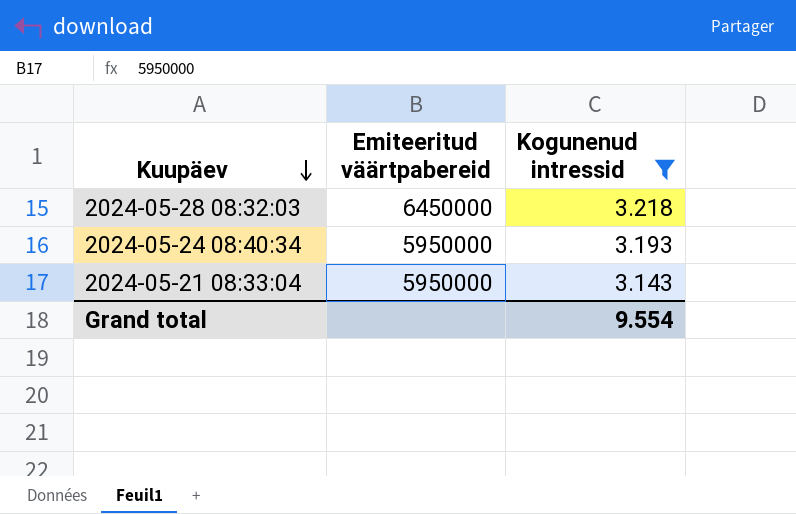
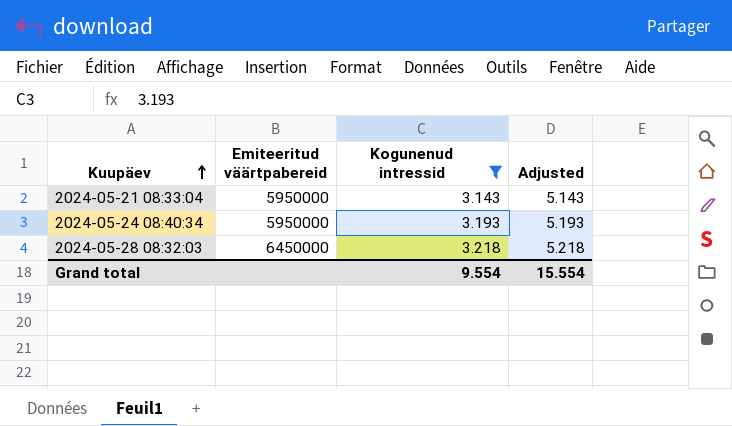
row order: Kuupäev descending -> Kuupäev ascending
column Adjusted | formula: none -> [Kogunenud intressid] + 2

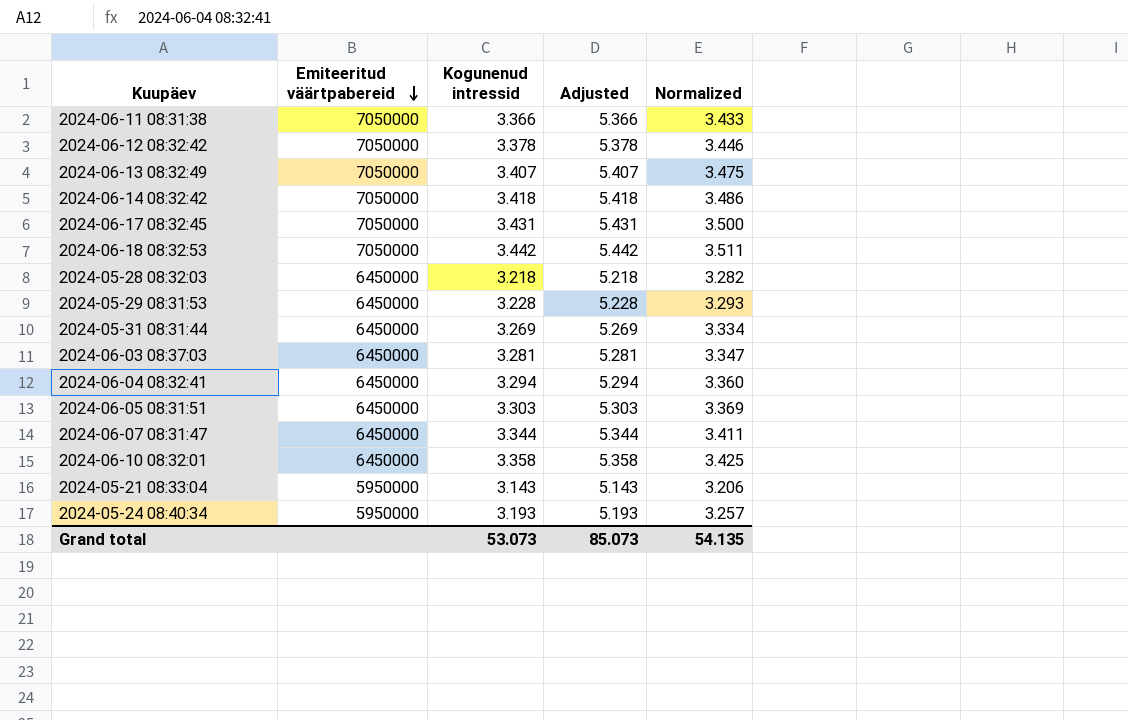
filter: Kogunenud intressid <= 3.218 -> none
row order: Kuupäev ascending -> Emiteeritud väärtpabereid descending
column Normalized | formula: none -> [Kogunenud intressid] * 1.02
Grand total | Kogunenud intressid: 9.554 -> 53.073
Grand total | Adjusted: 15.554 -> 85.073

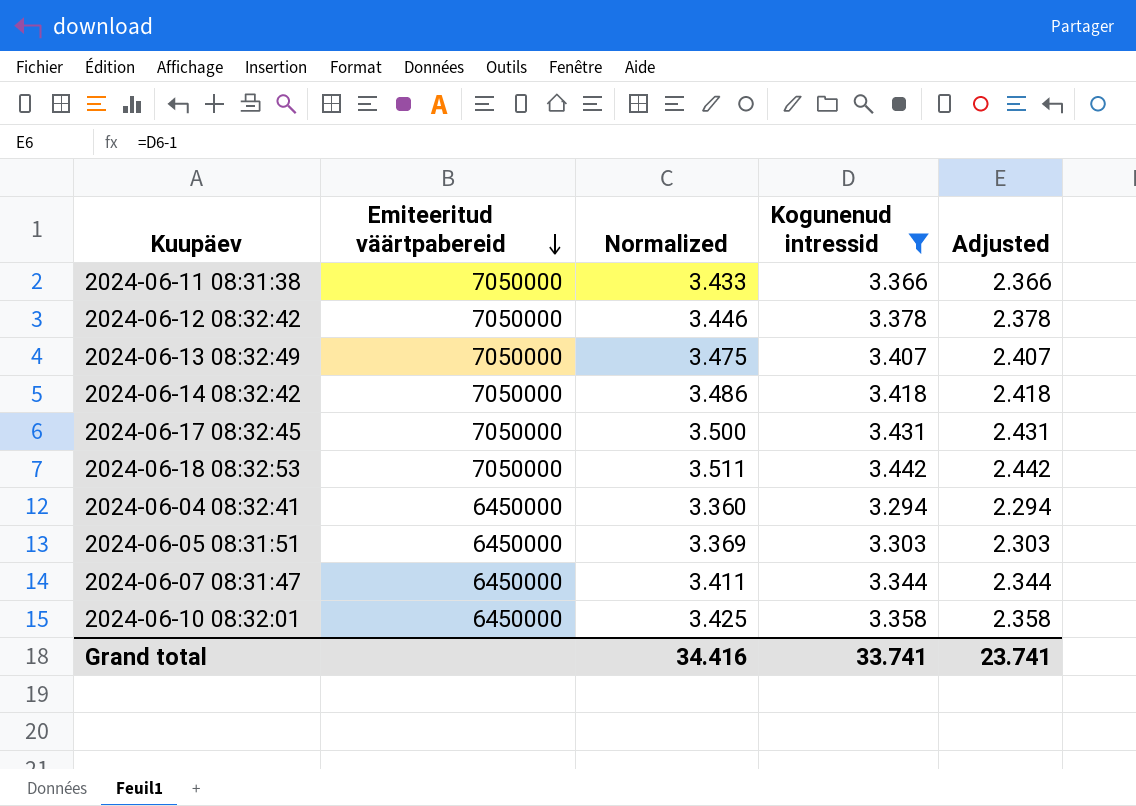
filter: none -> Kogunenud intressid >= 3.294
column Normalized | position: 5 -> 3
column Adjusted | formula: [Kogunenud intressid] + 2 -> [Kogunenud intressid] - 1
Grand total | Normalized: 54.135 -> 34.416
Grand total | Kogunenud intressid: 53.073 -> 33.741
Grand total | Adjusted: 85.073 -> 23.741

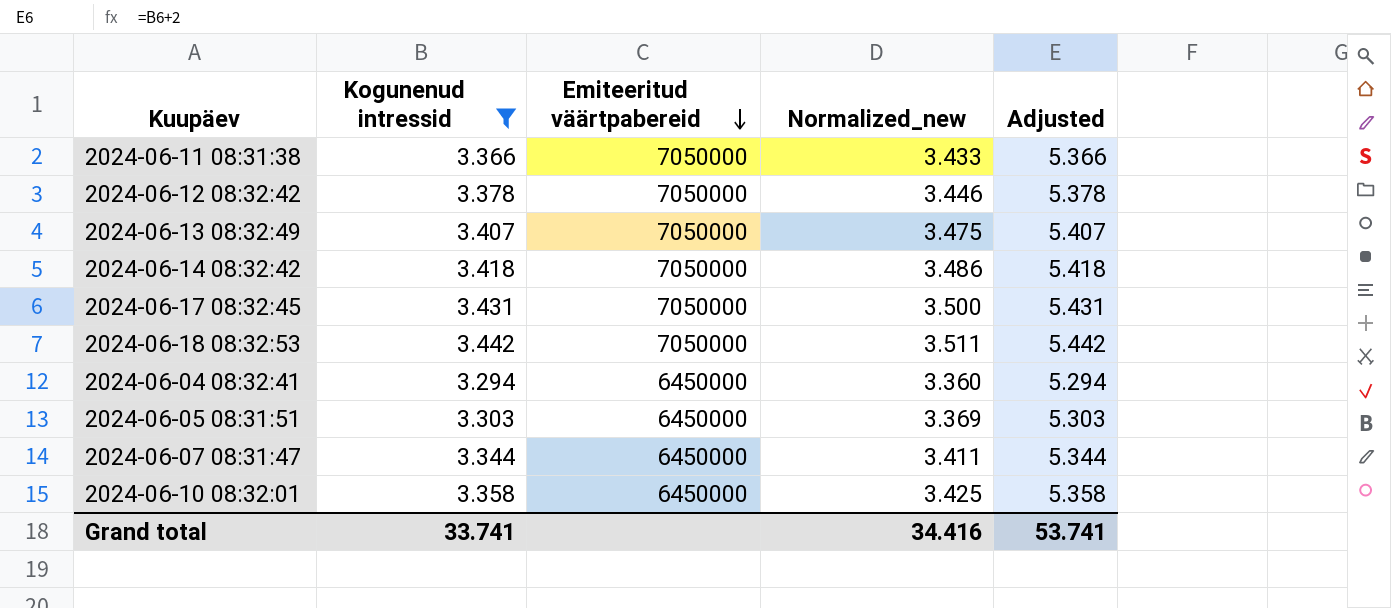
column Kogunenud intressid | position: 4 -> 2
column name: Normalized -> Normalized_new
column Adjusted | formula: [Kogunenud intressid] - 1 -> [Kogunenud intressid] + 2
Grand total | Adjusted: 23.741 -> 53.741

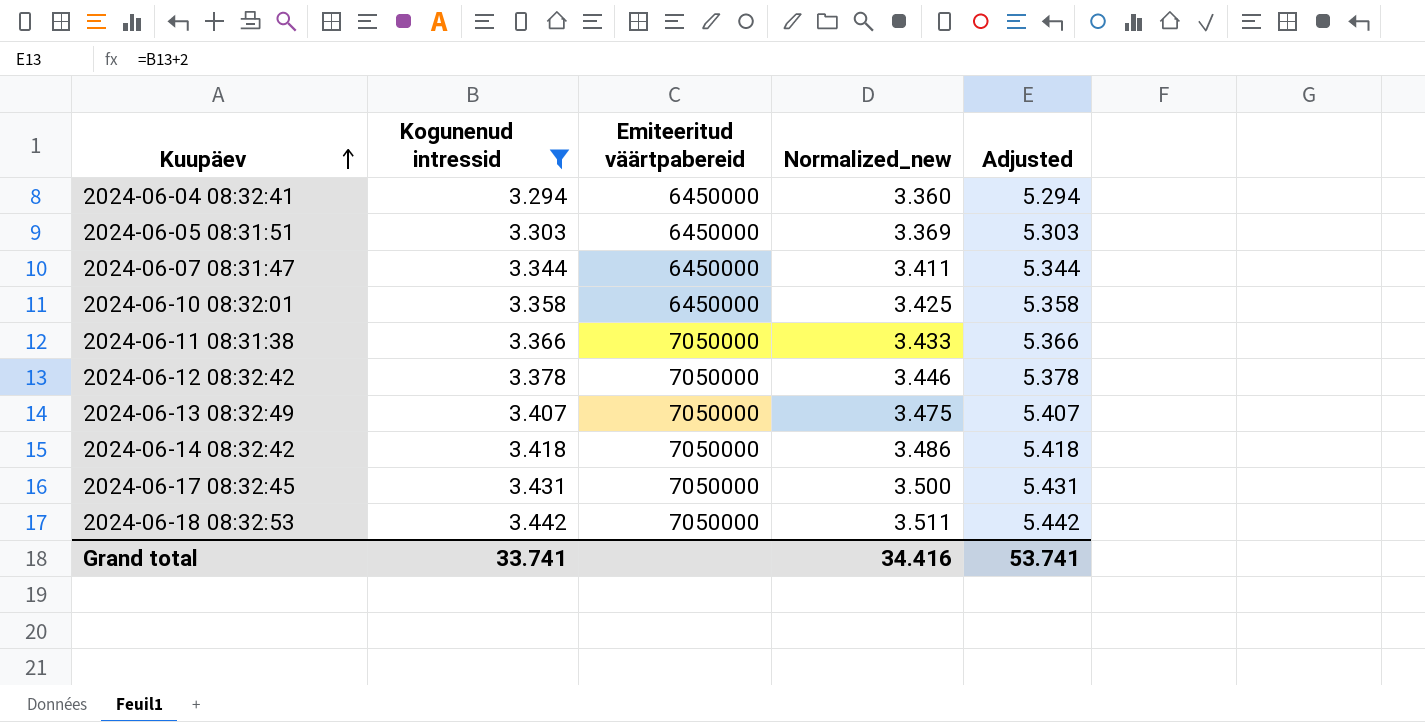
row order: Emiteeritud väärtpabereid descending -> Kuupäev ascending

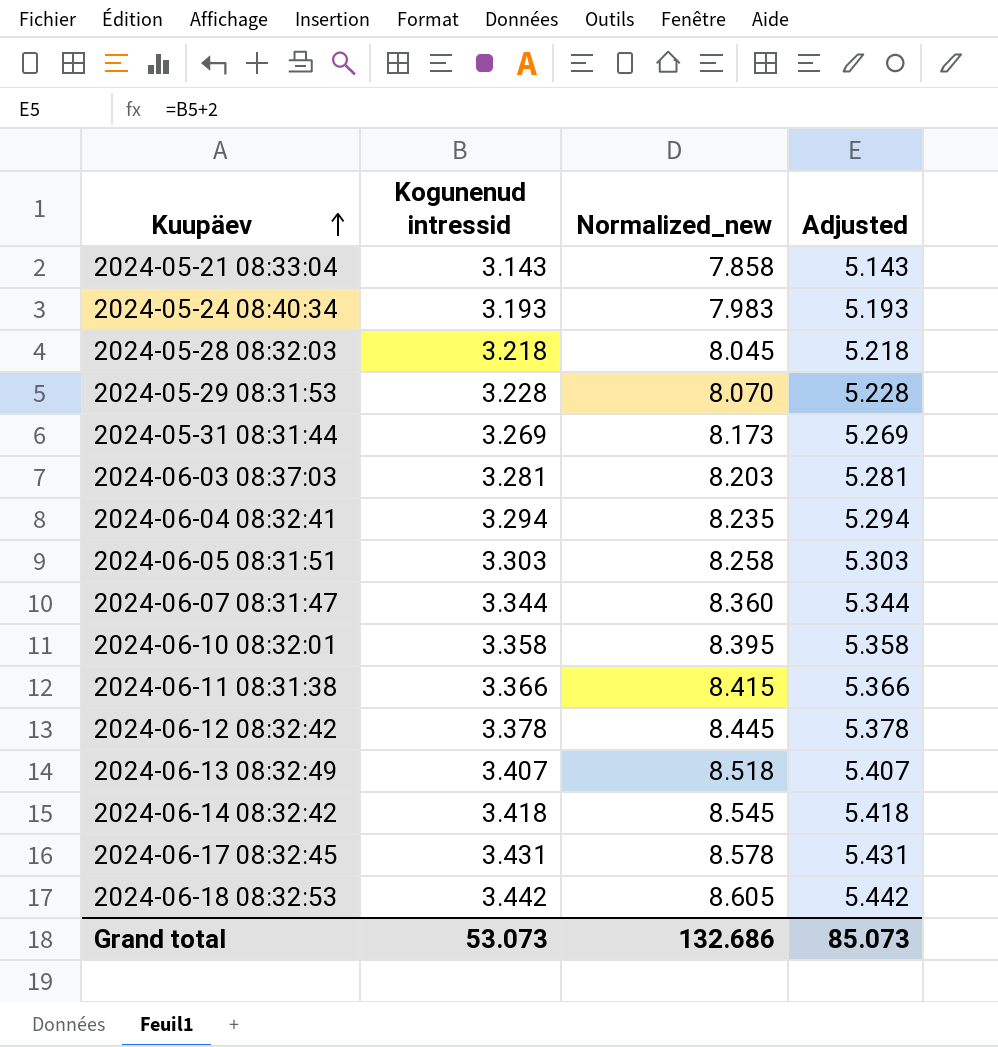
filter: Kogunenud intressid >= 3.294 -> none
column Emiteeritud väärtpabereid | position: 3 -> none
column Normalized_new | formula: [Kogunenud intressid] * 1.02 -> [Kogunenud intressid] * 2.5
Grand total | Kogunenud intressid: 33.741 -> 53.073
Grand total | Normalized_new: 34.416 -> 132.686
Grand total | Adjusted: 53.741 -> 85.073

